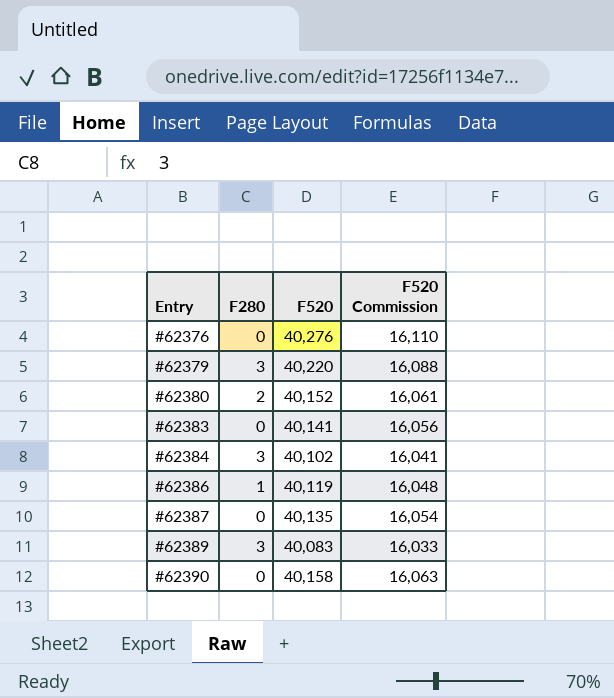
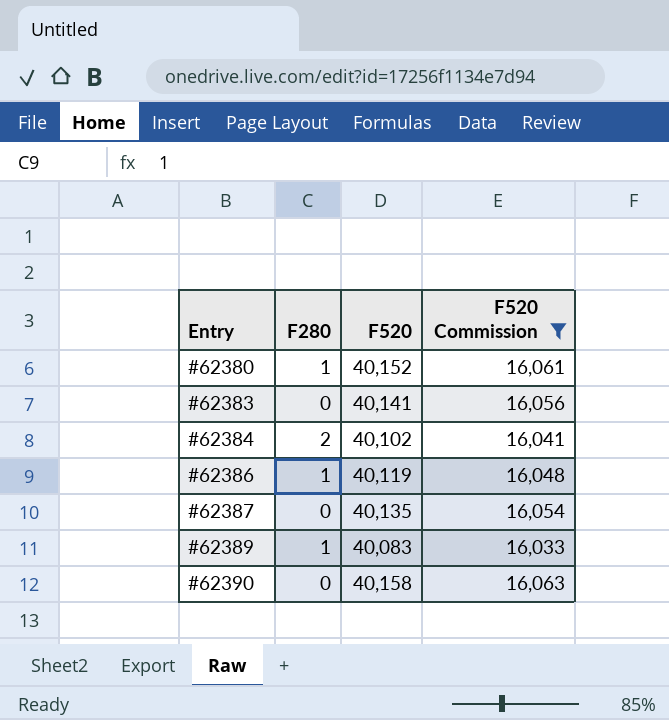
filter: none -> F520 Commission <= 16,063
#62380 | F280: 2 -> 1
#62384 | F280: 3 -> 2
#62389 | F280: 3 -> 1

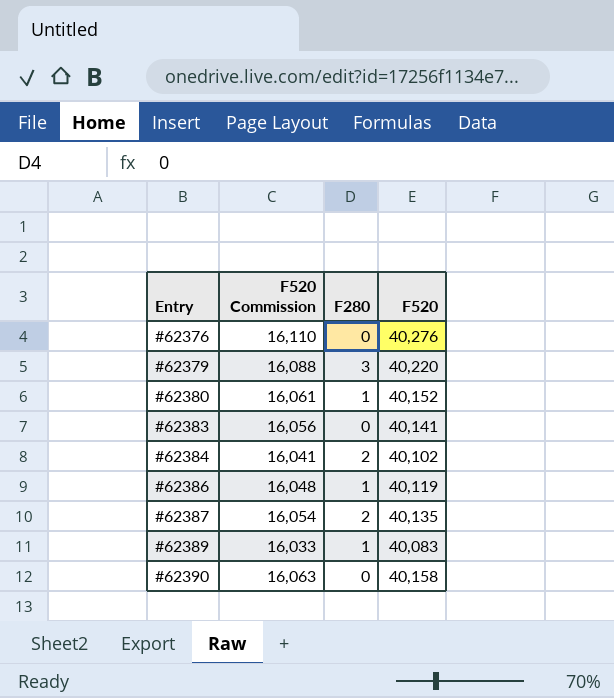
filter: F520 Commission <= 16,063 -> none
column F520 Commission | position: 4 -> 2
#62387 | F280: 0 -> 2

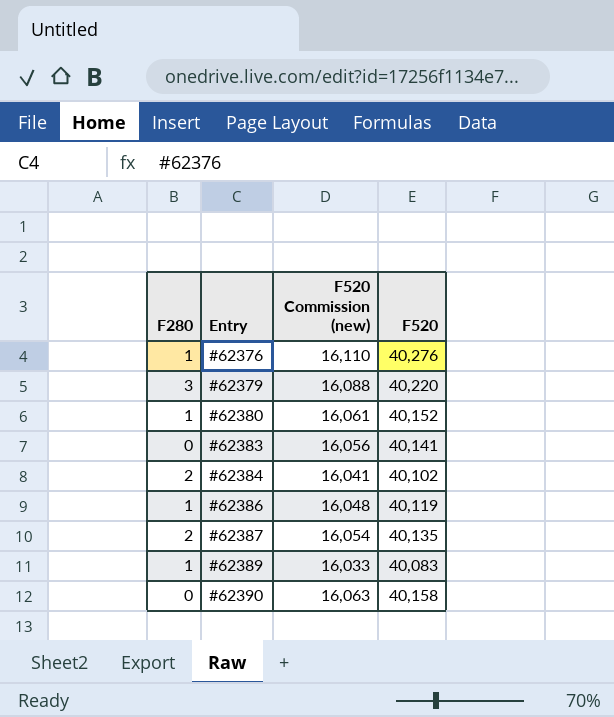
column F280 | position: 3 -> 1
column name: F520 Commission -> F520 Commission (new)
#62376 | F280: 0 -> 1

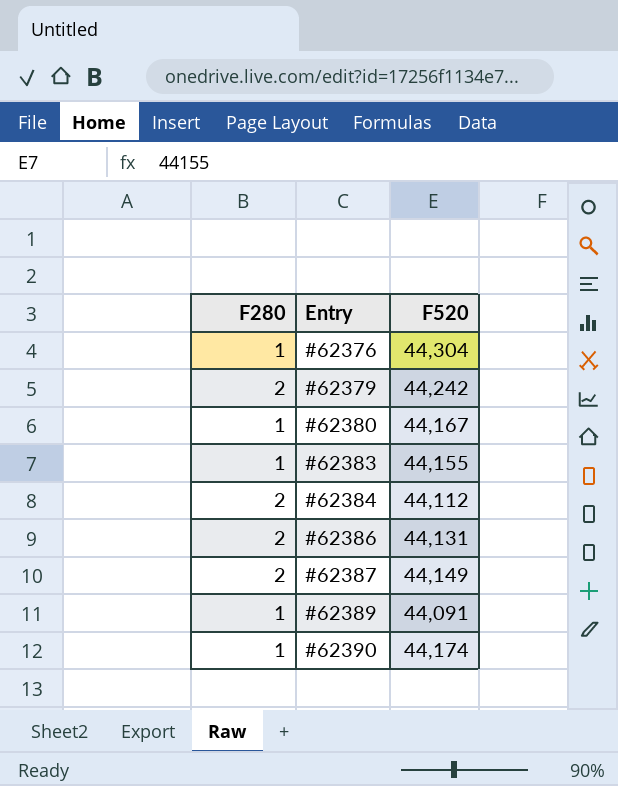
column F520 Commission (new) | formula: [F520] * 0.4 -> none
#62376 | F520: 40,276 -> 44,304
#62379 | F280: 3 -> 2
#62379 | F520: 40,220 -> 44,242
#62380 | F520: 40,152 -> 44,167
#62383 | F280: 0 -> 1
#62383 | F520: 40,141 -> 44,155
#62384 | F520: 40,102 -> 44,112
#62386 | F280: 1 -> 2
#62386 | F520: 40,119 -> 44,131
#62387 | F520: 40,135 -> 44,149
#62389 | F520: 40,083 -> 44,091
#62390 | F280: 0 -> 1
#62390 | F520: 40,158 -> 44,174

